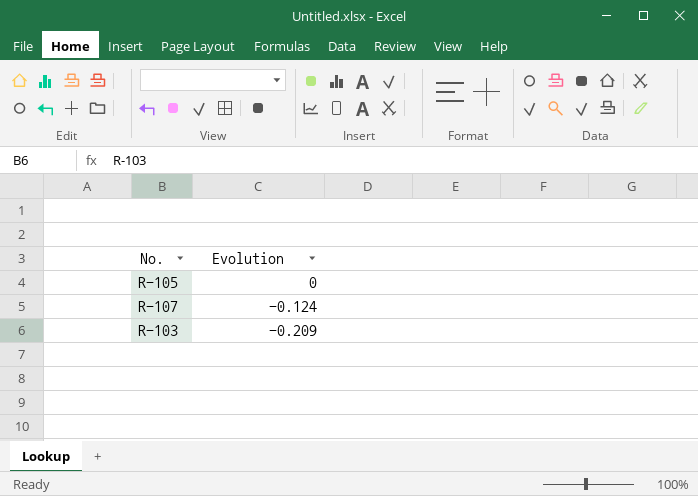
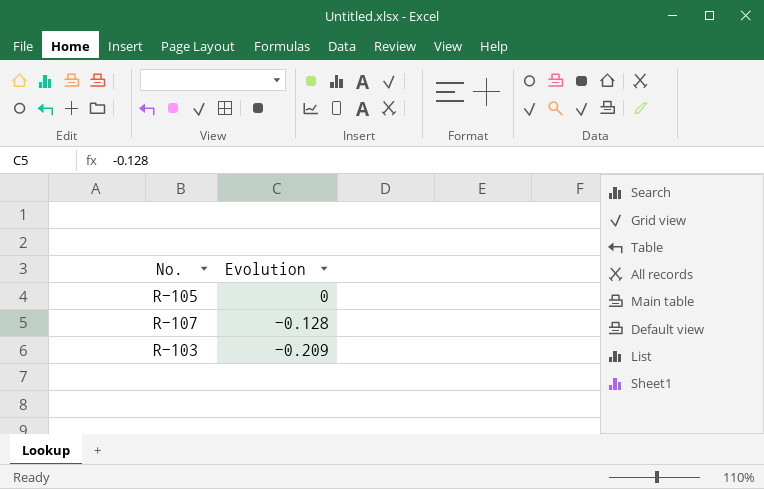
R-107 | Evolution: -0.124 -> -0.128

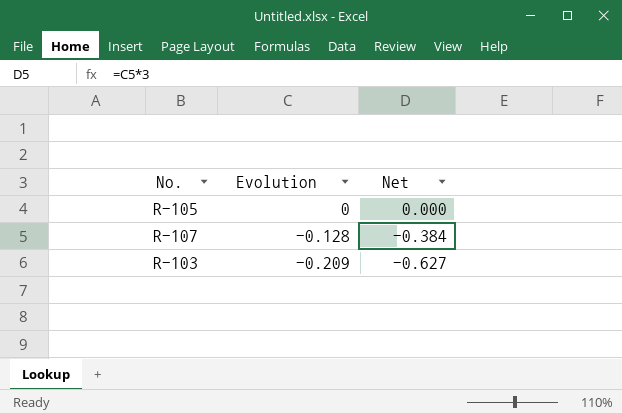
column Net | formula: none -> [Evolution] * 3

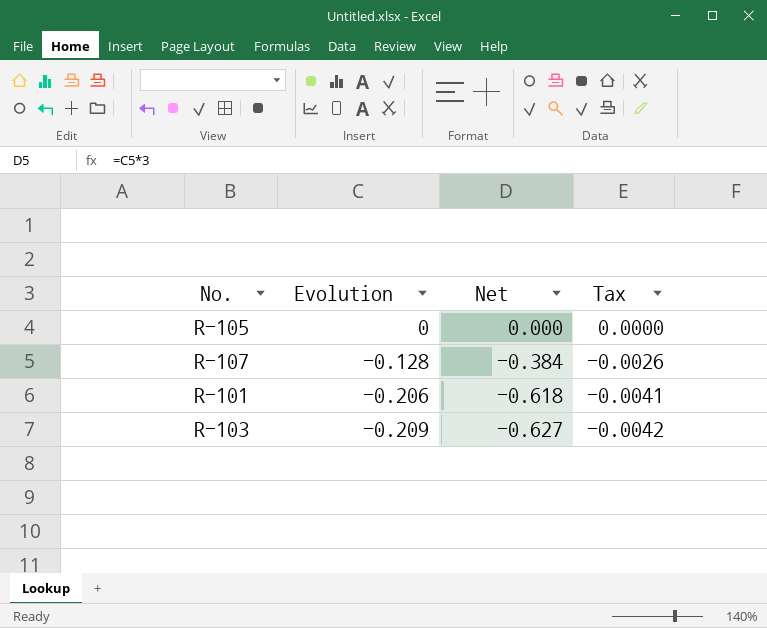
column Tax | formula: none -> [Evolution] * 0.02
row R-101: none -> -0.206 | -0.618 | -0.0041

